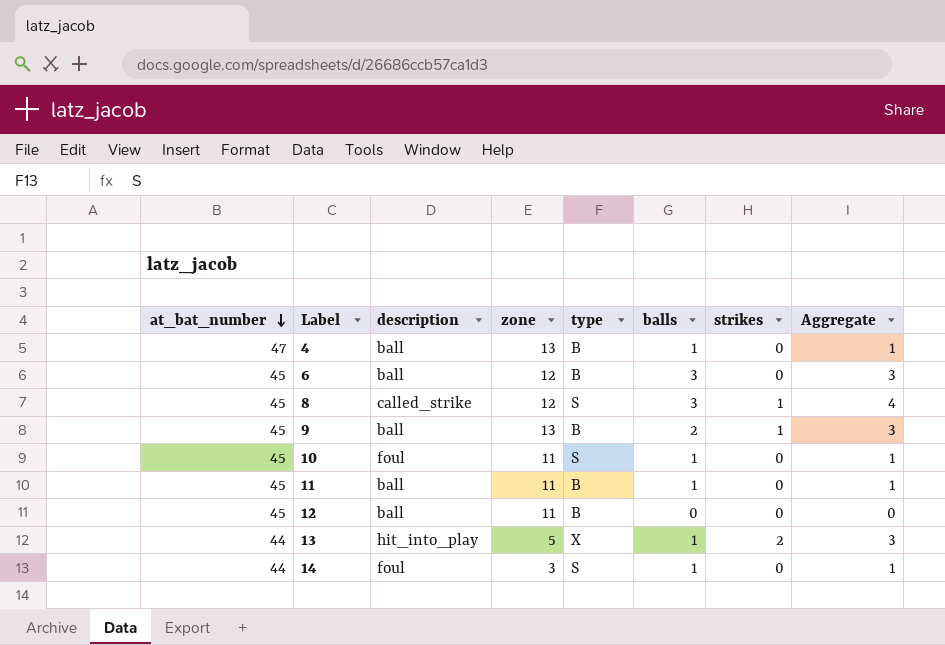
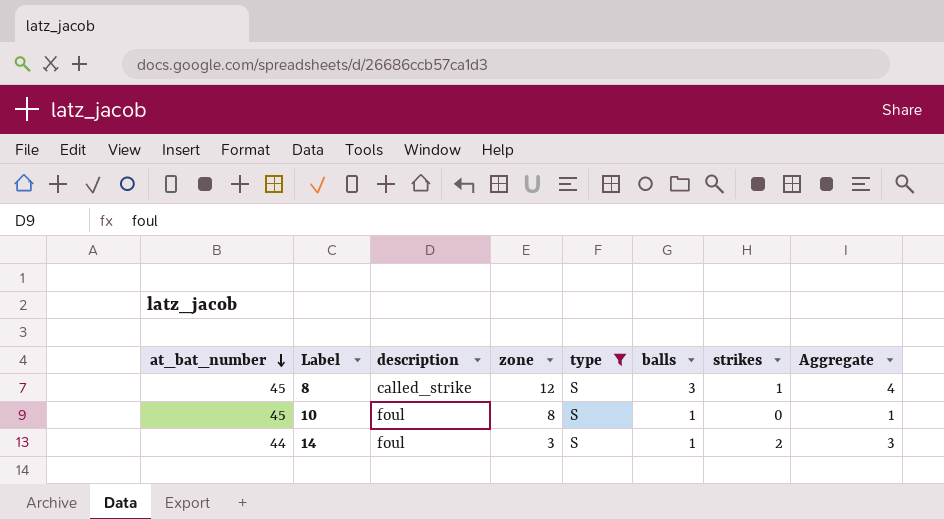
filter: none -> type = S
10 | zone: 11 -> 8
14 | strikes: 0 -> 2
14 | Aggregate: 1 -> 3

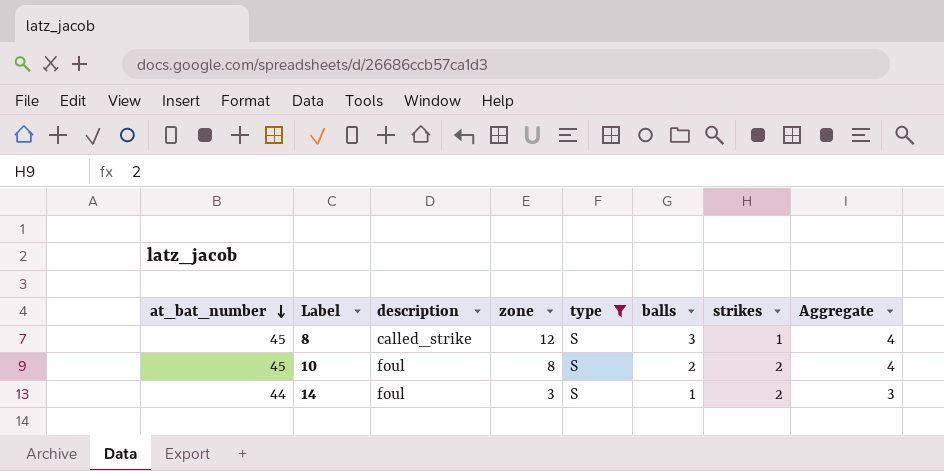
10 | balls: 1 -> 2
10 | strikes: 0 -> 2
10 | Aggregate: 1 -> 4

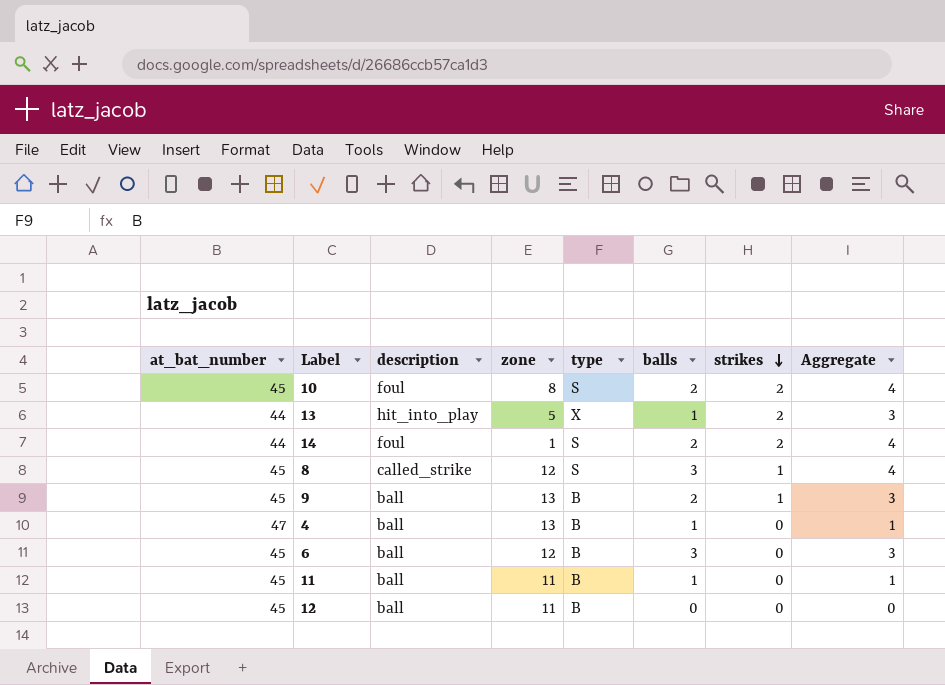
filter: type = S -> none
row order: at_bat_number descending -> strikes descending
14 | zone: 3 -> 1
14 | balls: 1 -> 2
14 | Aggregate: 3 -> 4

